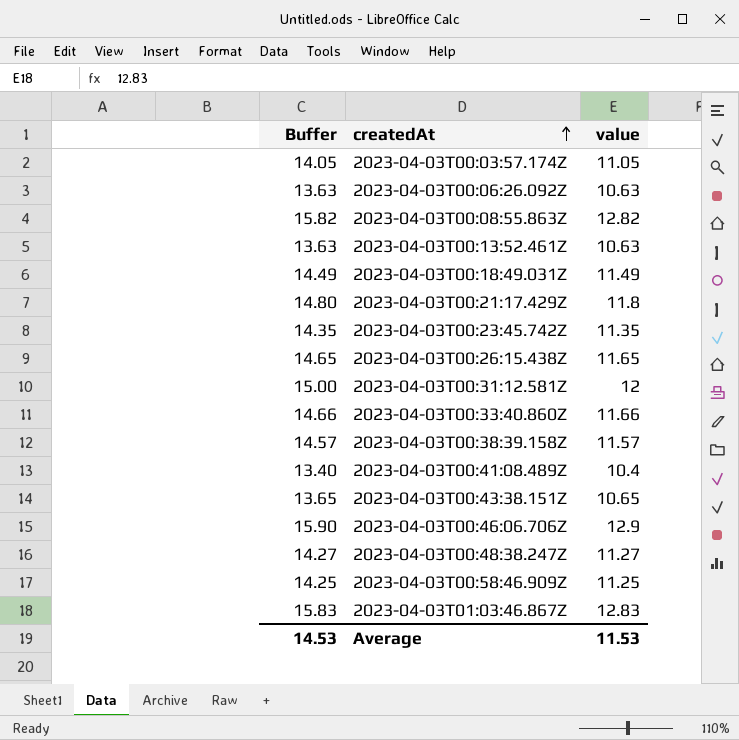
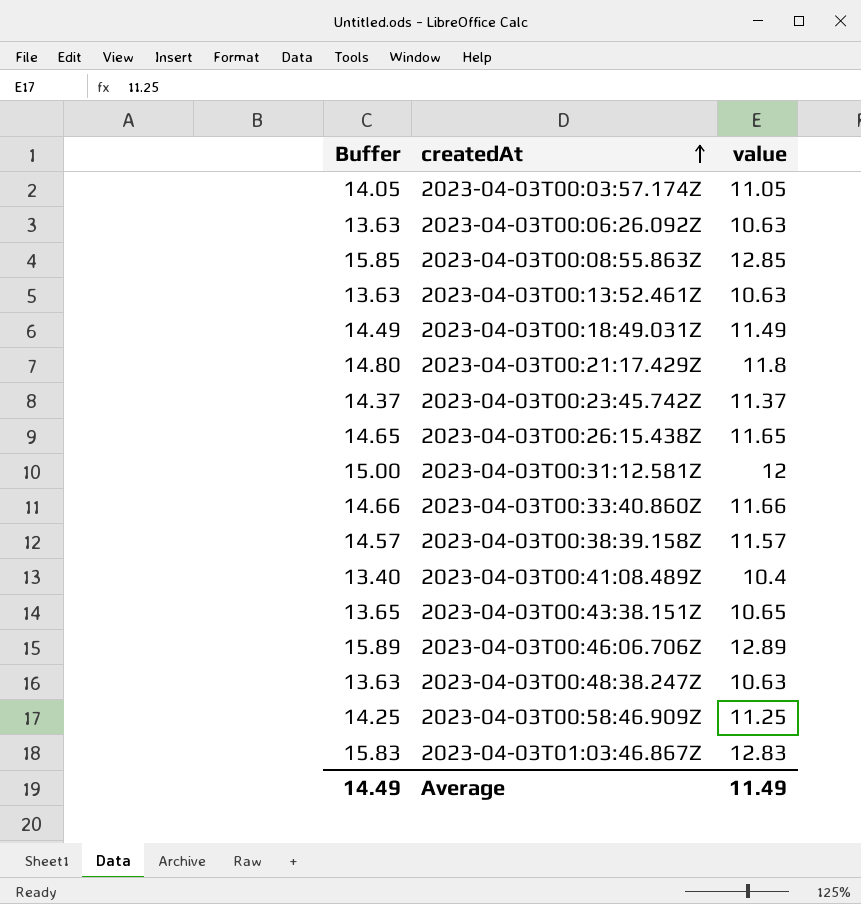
2023-04-03T00:08:55.863Z | Buffer: 15.82 -> 15.85
2023-04-03T00:08:55.863Z | value: 12.82 -> 12.85
2023-04-03T00:23:45.742Z | Buffer: 14.35 -> 14.37
2023-04-03T00:23:45.742Z | value: 11.35 -> 11.37
2023-04-03T00:46:06.706Z | Buffer: 15.90 -> 15.89
2023-04-03T00:46:06.706Z | value: 12.9 -> 12.89
2023-04-03T00:48:38.247Z | Buffer: 14.27 -> 13.63
2023-04-03T00:48:38.247Z | value: 11.27 -> 10.63
Average | Buffer: 14.53 -> 14.49
Average | value: 11.53 -> 11.49

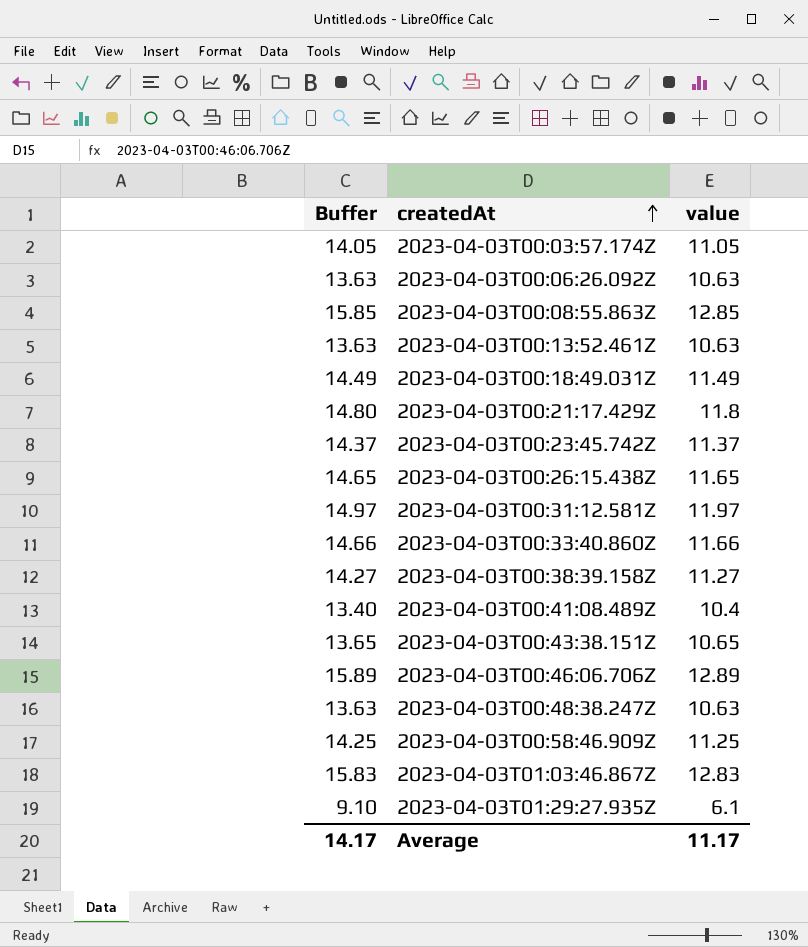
2023-04-03T00:31:12.581Z | Buffer: 15.00 -> 14.97
2023-04-03T00:31:12.581Z | value: 12 -> 11.97
2023-04-03T00:38:39.158Z | Buffer: 14.57 -> 14.27
2023-04-03T00:38:39.158Z | value: 11.57 -> 11.27
row 2023-04-03T01:29:27.935Z: none -> 9.10 | 6.1
Average | Buffer: 14.49 -> 14.17
Average | value: 11.49 -> 11.17

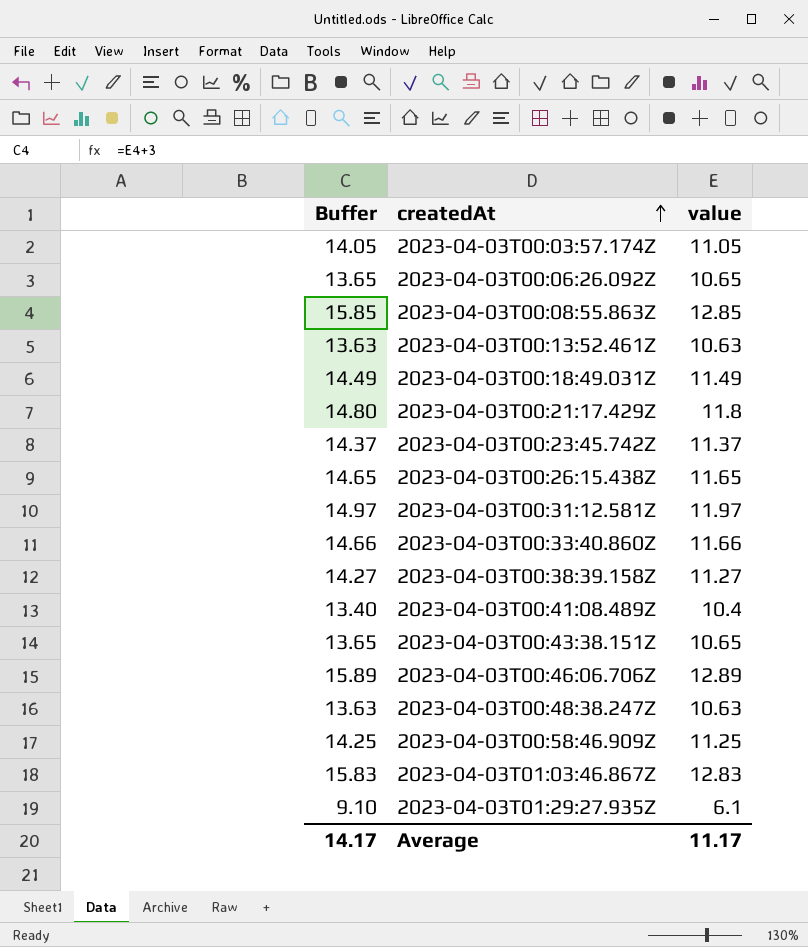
2023-04-03T00:06:26.092Z | Buffer: 13.63 -> 13.65
2023-04-03T00:06:26.092Z | value: 10.63 -> 10.65

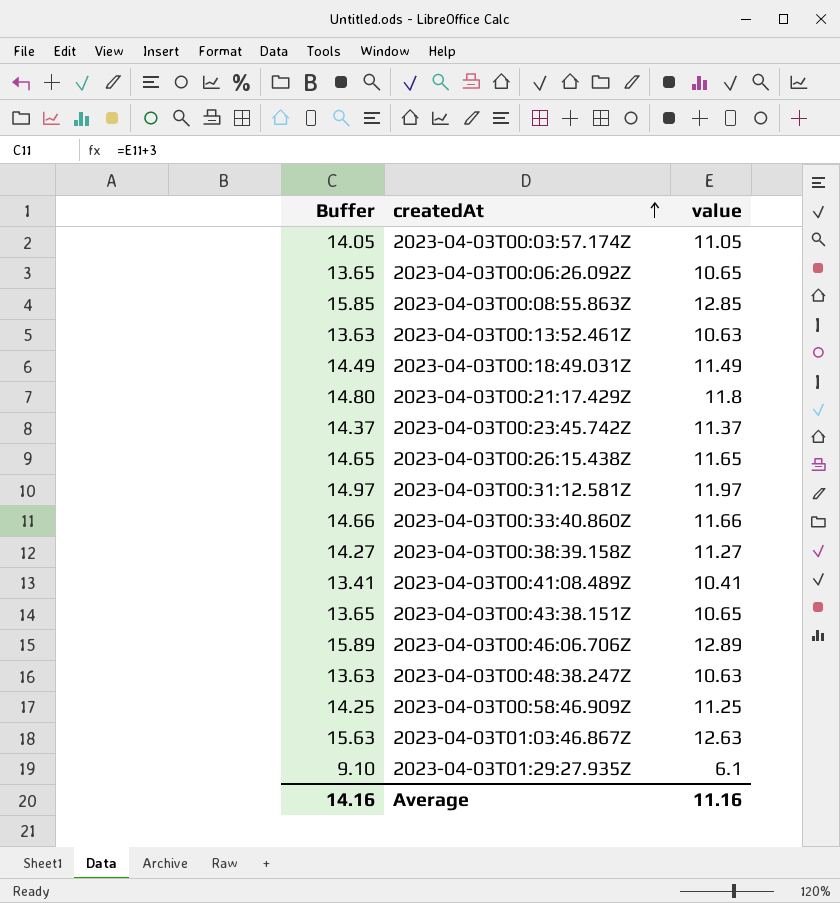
2023-04-03T00:41:08.489Z | Buffer: 13.40 -> 13.41
2023-04-03T00:41:08.489Z | value: 10.4 -> 10.41
2023-04-03T01:03:46.867Z | Buffer: 15.83 -> 15.63
2023-04-03T01:03:46.867Z | value: 12.83 -> 12.63
Average | Buffer: 14.17 -> 14.16
Average | value: 11.17 -> 11.16

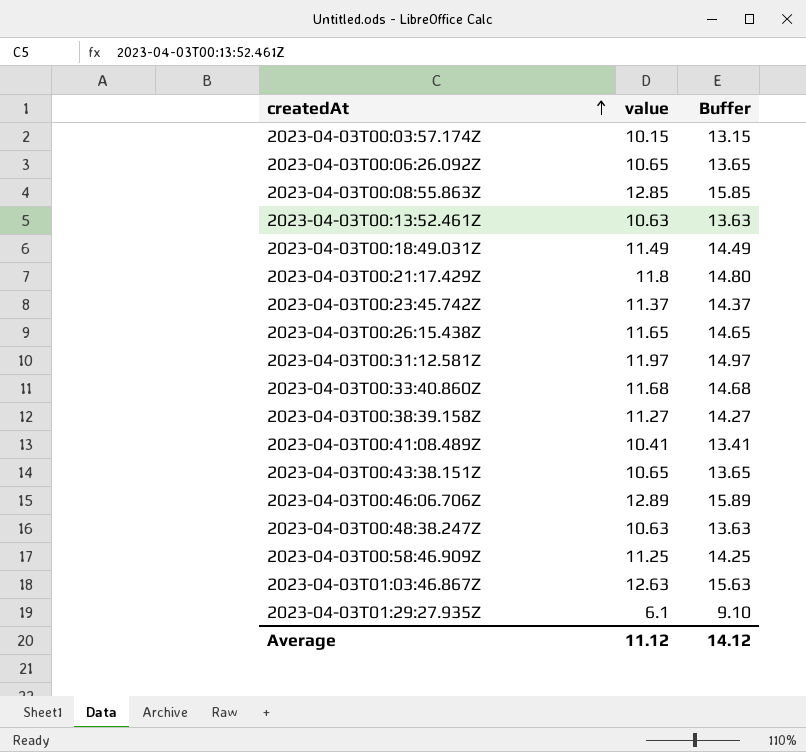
column Buffer | position: 1 -> 3
2023-04-03T00:03:57.174Z | value: 11.05 -> 10.15
2023-04-03T00:03:57.174Z | Buffer: 14.05 -> 13.15
2023-04-03T00:33:40.860Z | value: 11.66 -> 11.68
2023-04-03T00:33:40.860Z | Buffer: 14.66 -> 14.68
Average | value: 11.16 -> 11.12
Average | Buffer: 14.16 -> 14.12

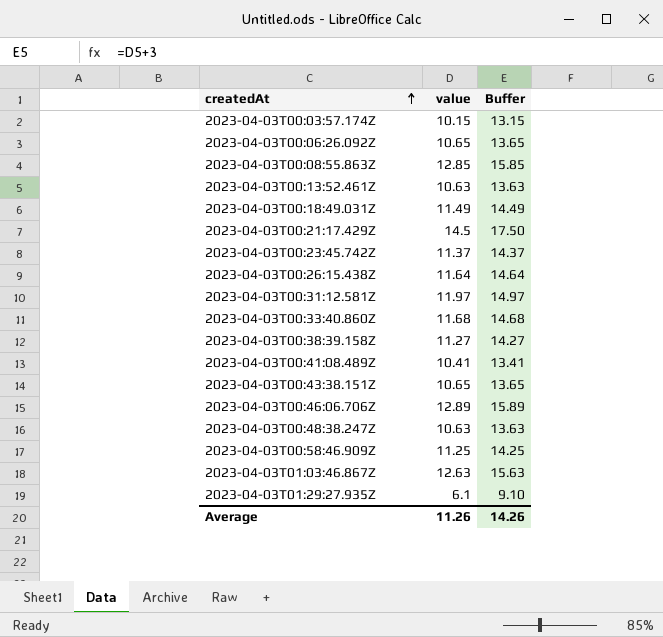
2023-04-03T00:21:17.429Z | value: 11.8 -> 14.5
2023-04-03T00:21:17.429Z | Buffer: 14.80 -> 17.50
2023-04-03T00:26:15.438Z | value: 11.65 -> 11.64
2023-04-03T00:26:15.438Z | Buffer: 14.65 -> 14.64
Average | value: 11.12 -> 11.26
Average | Buffer: 14.12 -> 14.26

